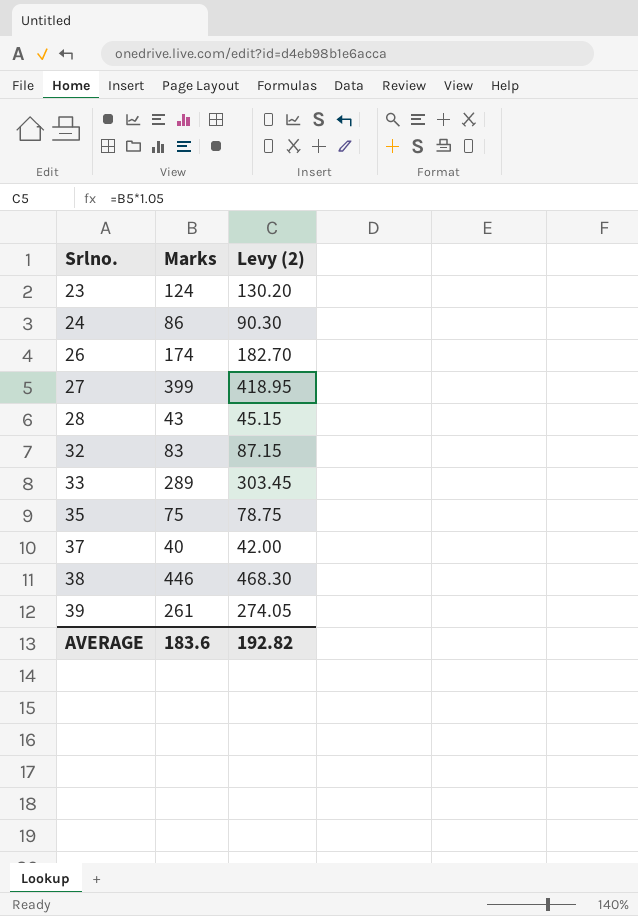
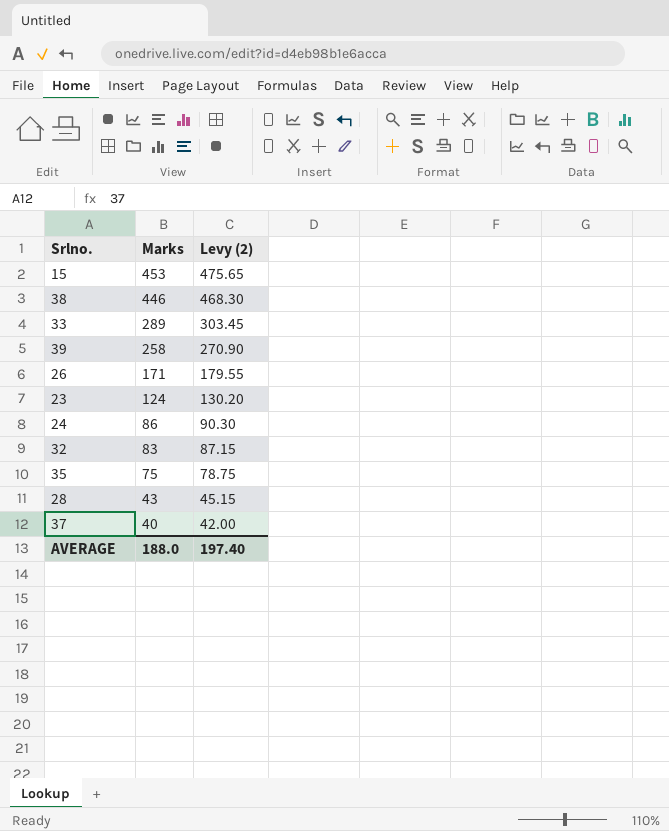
row order: Srlno. ascending -> Marks descending
row 27: 399 | 418.95 -> none
row 15: none -> 453 | 475.65
39 | Marks: 261 -> 258
39 | Levy (2): 274.05 -> 270.90
26 | Marks: 174 -> 171
26 | Levy (2): 182.70 -> 179.55
AVERAGE | Marks: 183.6 -> 188.0
AVERAGE | Levy (2): 192.82 -> 197.40

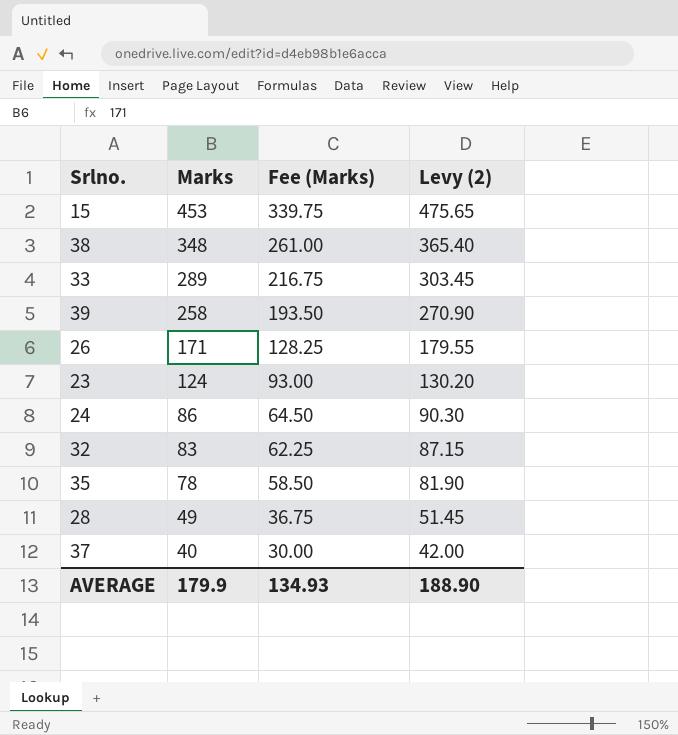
column Fee (Marks) | formula: none -> [Marks] * 0.75
38 | Marks: 446 -> 348
38 | Levy (2): 468.30 -> 365.40
35 | Marks: 75 -> 78
35 | Levy (2): 78.75 -> 81.90
28 | Marks: 43 -> 49
28 | Levy (2): 45.15 -> 51.45
AVERAGE | Marks: 188.0 -> 179.9
AVERAGE | Levy (2): 197.40 -> 188.90

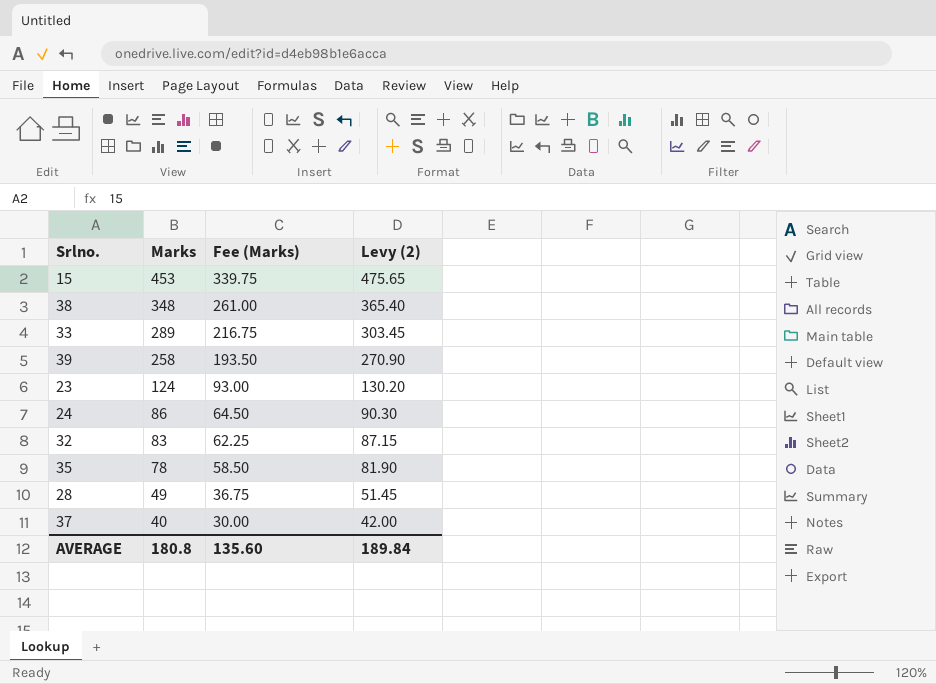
row 26: 171 | 128.25 | 179.55 -> none
AVERAGE | Marks: 179.9 -> 180.8
AVERAGE | Fee (Marks): 134.93 -> 135.60
AVERAGE | Levy (2): 188.90 -> 189.84

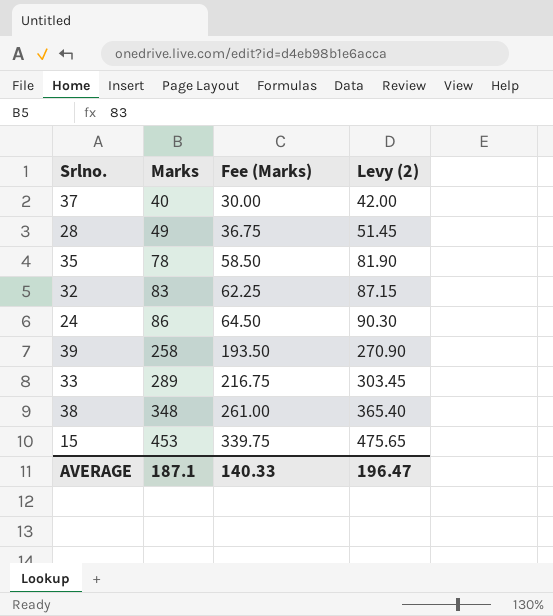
row order: Marks descending -> Marks ascending
row 23: 124 | 93.00 | 130.20 -> none
AVERAGE | Marks: 180.8 -> 187.1
AVERAGE | Fee (Marks): 135.60 -> 140.33
AVERAGE | Levy (2): 189.84 -> 196.47

